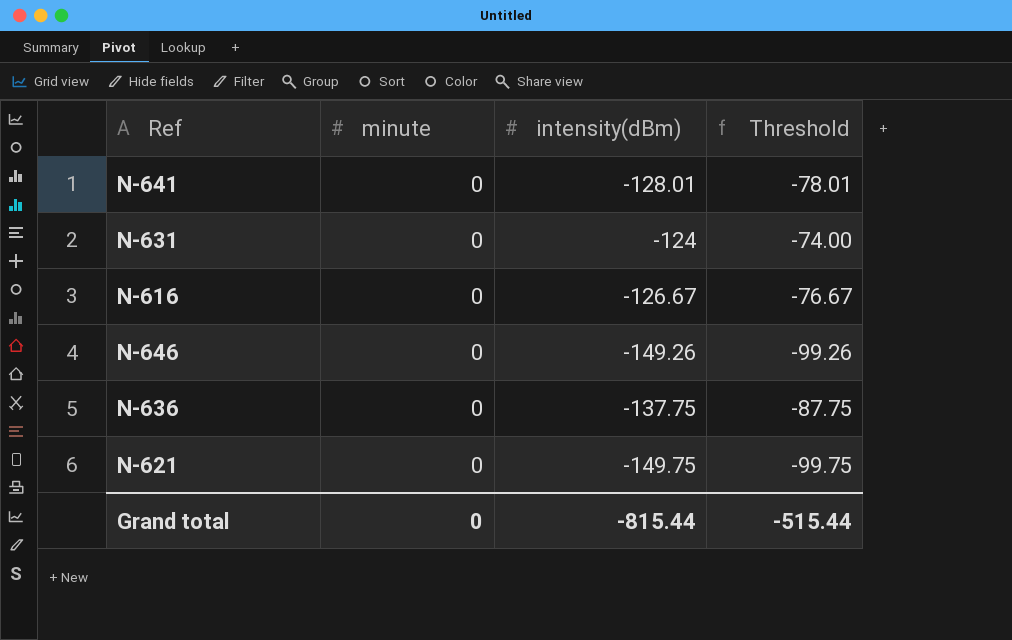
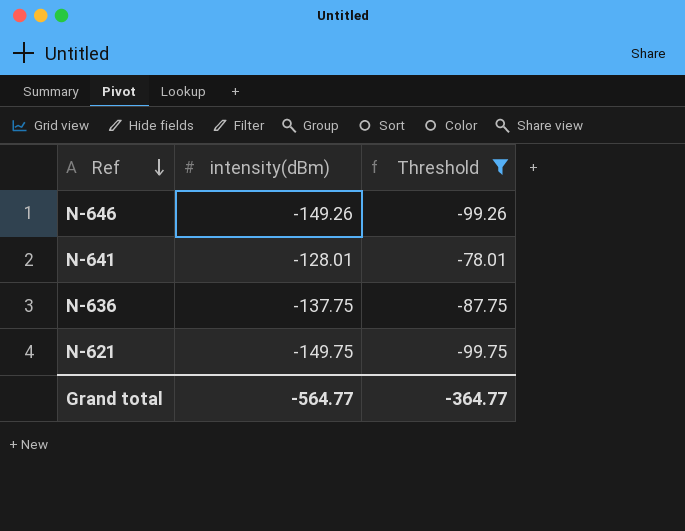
filter: none -> Threshold <= -78.01
row order: none -> Ref descending
column minute | position: 2 -> none
Grand total | intensity(dBm): -815.44 -> -564.77
Grand total | Threshold: -515.44 -> -364.77

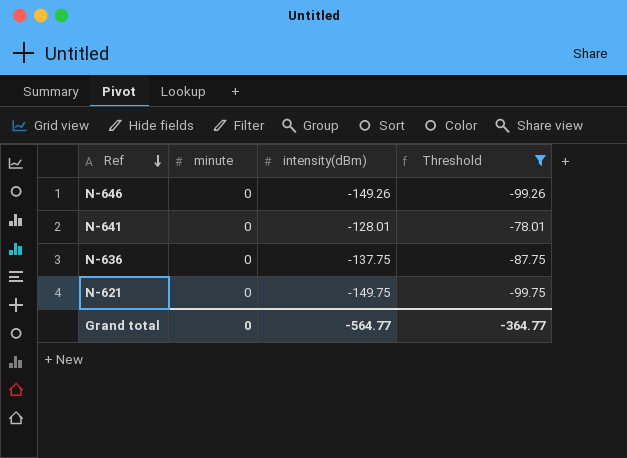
column minute | position: none -> 2

